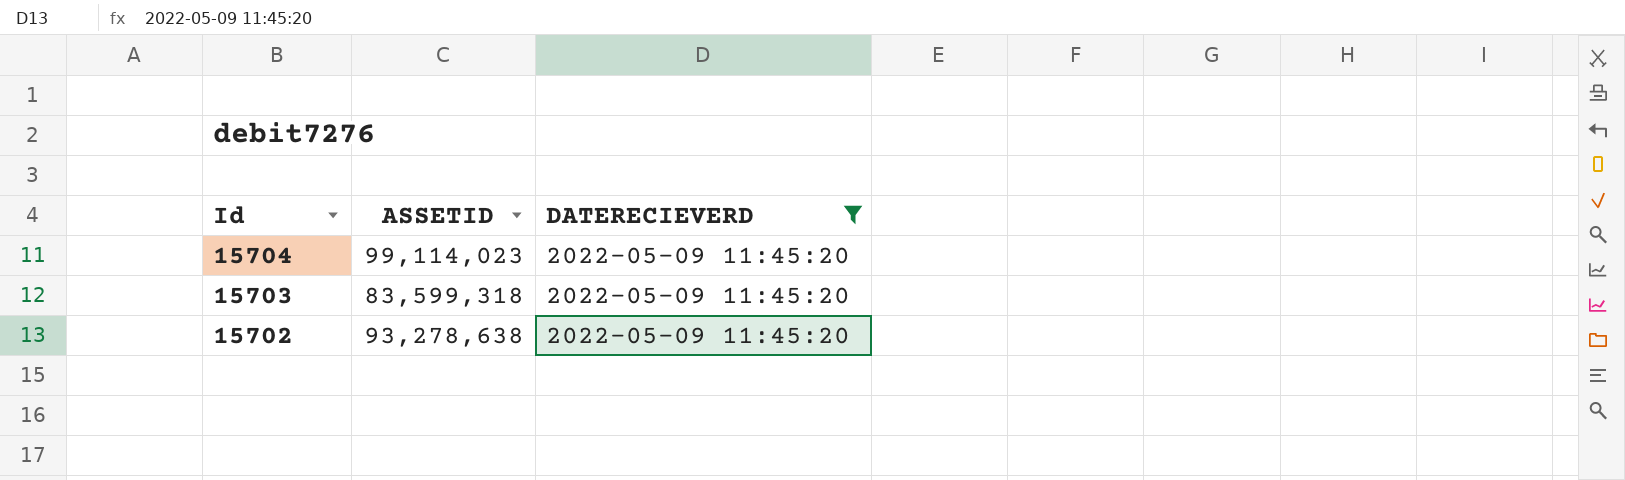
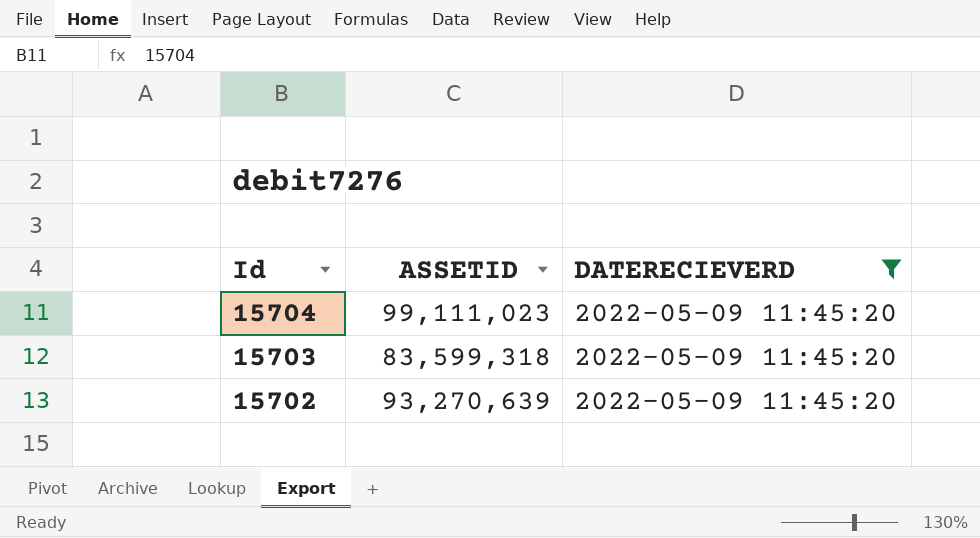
15704 | ASSETID: 99,114,023 -> 99,111,023
15702 | ASSETID: 93,278,638 -> 93,270,639

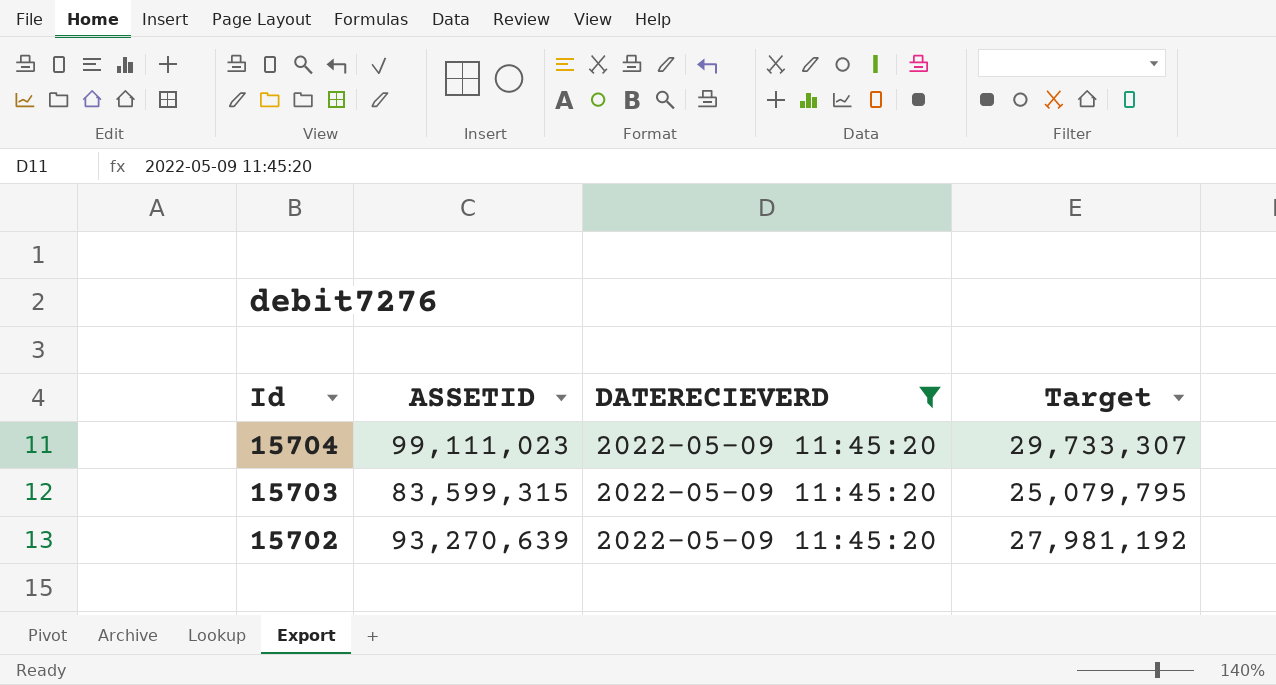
column Target | formula: none -> [ASSETID] * 0.3
15703 | ASSETID: 83,599,318 -> 83,599,315

